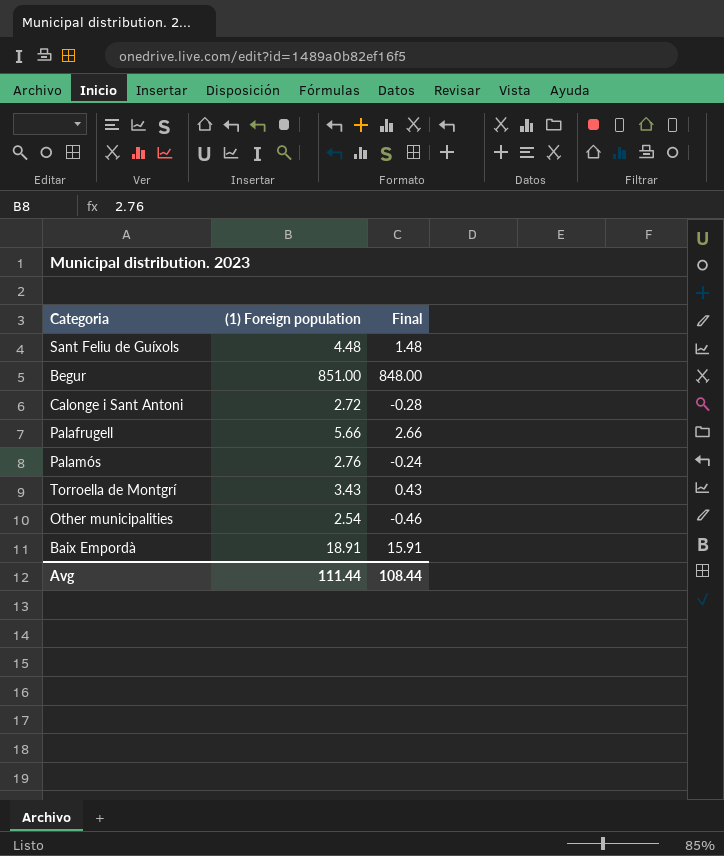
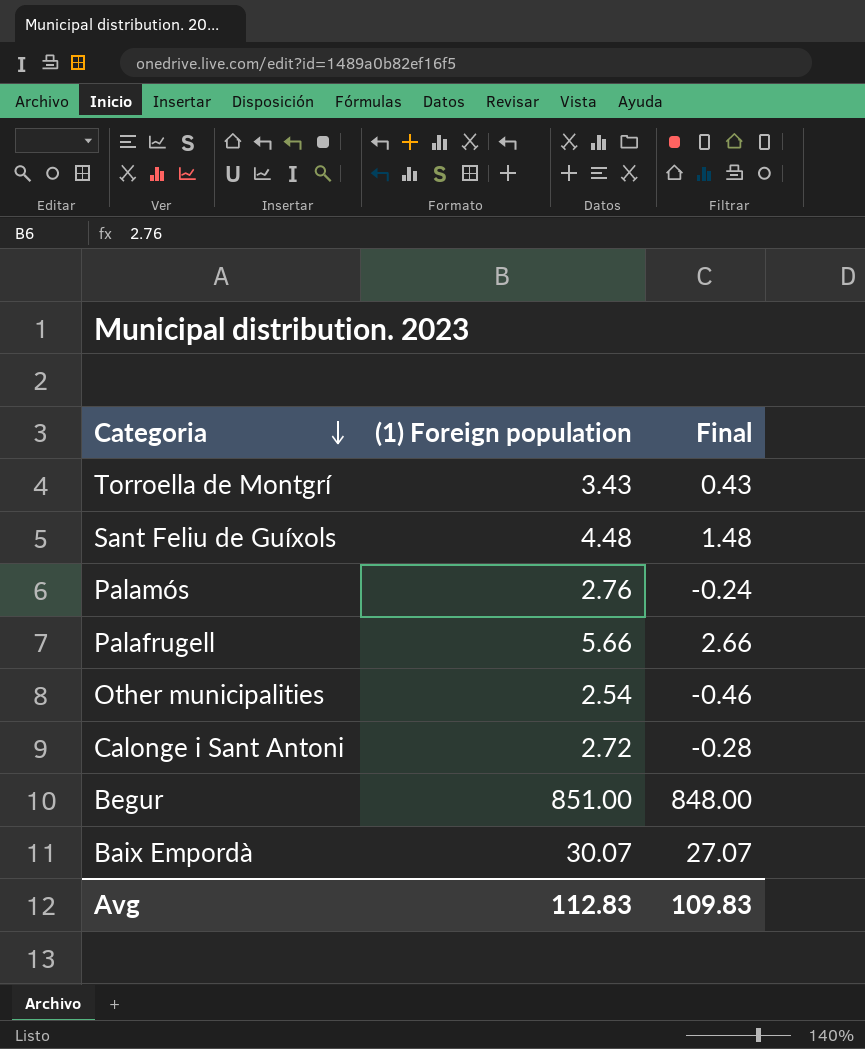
row order: none -> Categoria descending
Baix Empordà | (1) Foreign population: 18.91 -> 30.07
Baix Empordà | Final: 15.91 -> 27.07
Avg | (1) Foreign population: 111.44 -> 112.83
Avg | Final: 108.44 -> 109.83

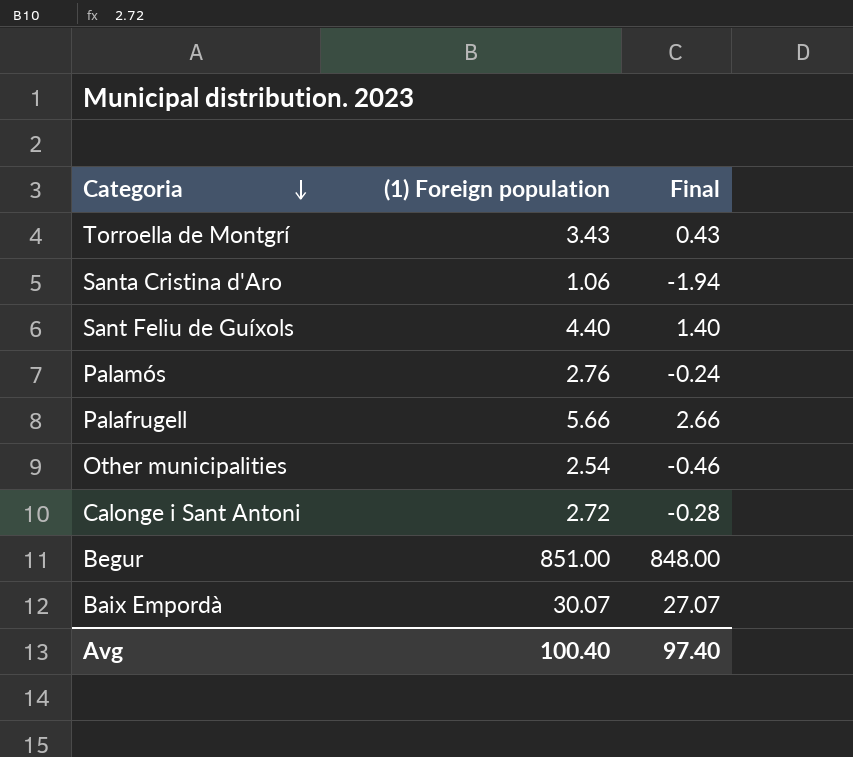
row Santa Cristina d'Aro: none -> 1.06 | -1.94
Sant Feliu de Guíxols | (1) Foreign population: 4.48 -> 4.40
Sant Feliu de Guíxols | Final: 1.48 -> 1.40
Avg | (1) Foreign population: 112.83 -> 100.40
Avg | Final: 109.83 -> 97.40

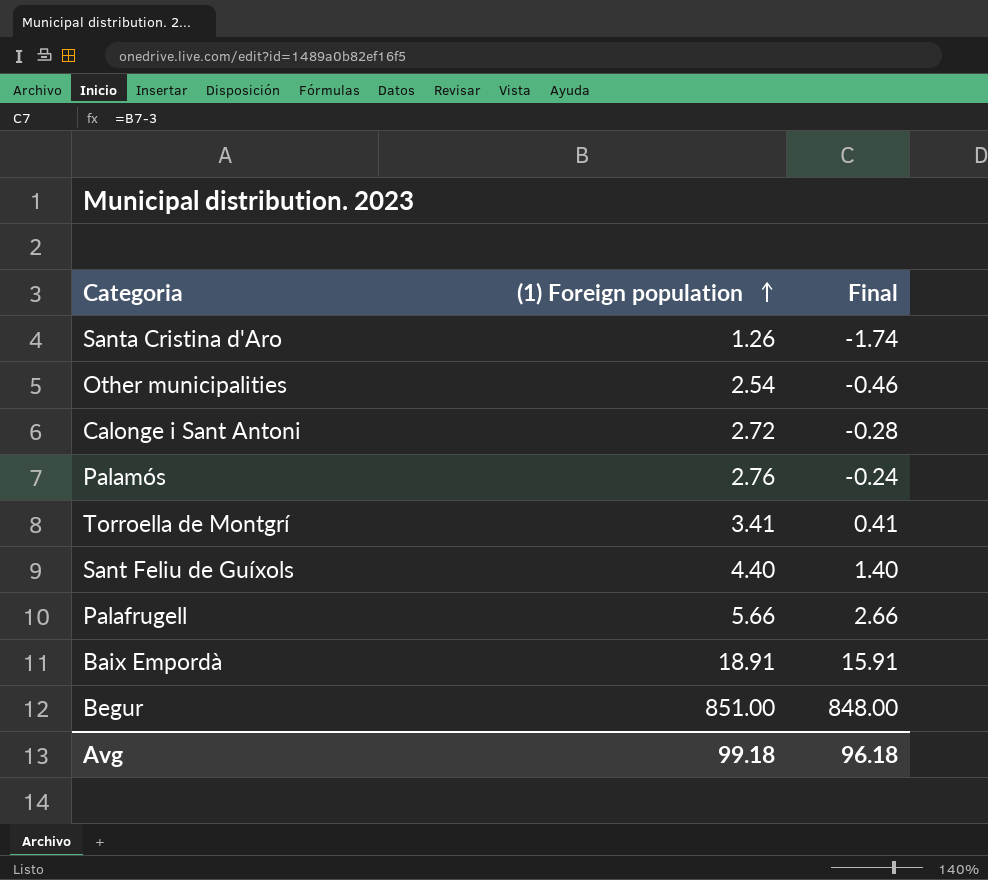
row order: Categoria descending -> (1) Foreign population ascending
Santa Cristina d'Aro | (1) Foreign population: 1.06 -> 1.26
Santa Cristina d'Aro | Final: -1.94 -> -1.74
Torroella de Montgrí | (1) Foreign population: 3.43 -> 3.41
Torroella de Montgrí | Final: 0.43 -> 0.41
Baix Empordà | (1) Foreign population: 30.07 -> 18.91
Baix Empordà | Final: 27.07 -> 15.91
Avg | (1) Foreign population: 100.40 -> 99.18
Avg | Final: 97.40 -> 96.18

